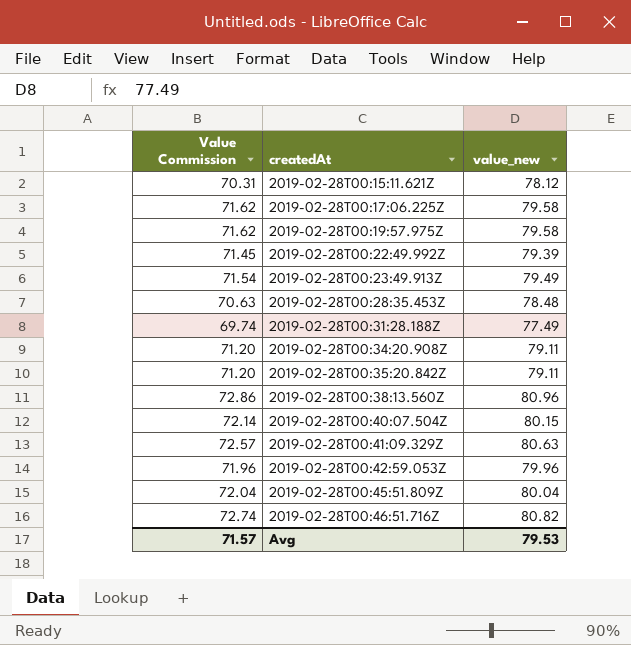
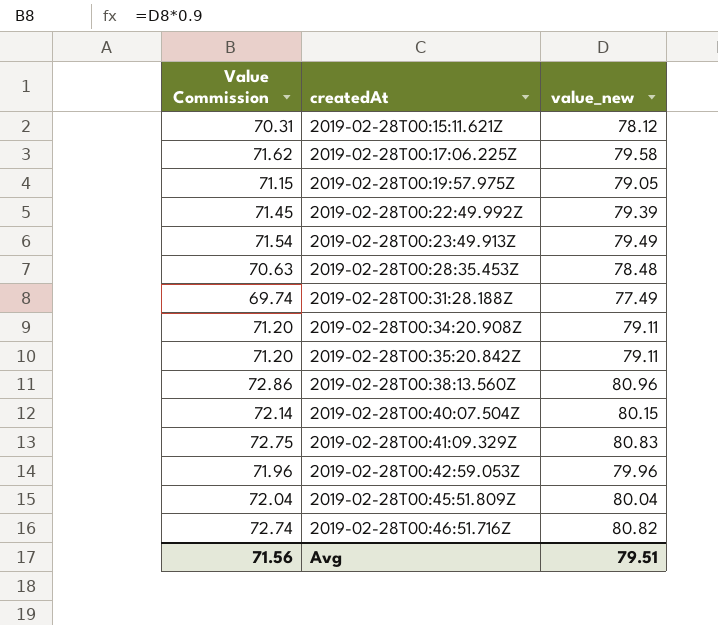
2019-02-28T00:19:57.975Z | Value Commission: 71.62 -> 71.15
2019-02-28T00:19:57.975Z | value_new: 79.58 -> 79.05
2019-02-28T00:41:09.329Z | Value Commission: 72.57 -> 72.75
2019-02-28T00:41:09.329Z | value_new: 80.63 -> 80.83
Avg | Value Commission: 71.57 -> 71.56
Avg | value_new: 79.53 -> 79.51

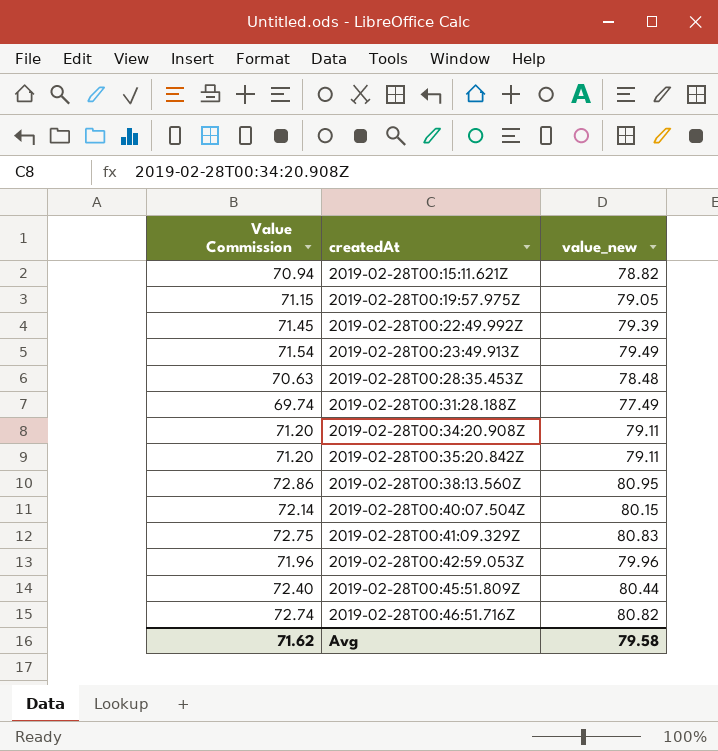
row 2019-02-28T00:17:06.225Z: 71.62 | 79.58 -> none
2019-02-28T00:15:11.621Z | Value Commission: 70.31 -> 70.94
2019-02-28T00:15:11.621Z | value_new: 78.12 -> 78.82
2019-02-28T00:38:13.560Z | value_new: 80.96 -> 80.95
2019-02-28T00:45:51.809Z | Value Commission: 72.04 -> 72.40
2019-02-28T00:45:51.809Z | value_new: 80.04 -> 80.44
Avg | Value Commission: 71.56 -> 71.62
Avg | value_new: 79.51 -> 79.58

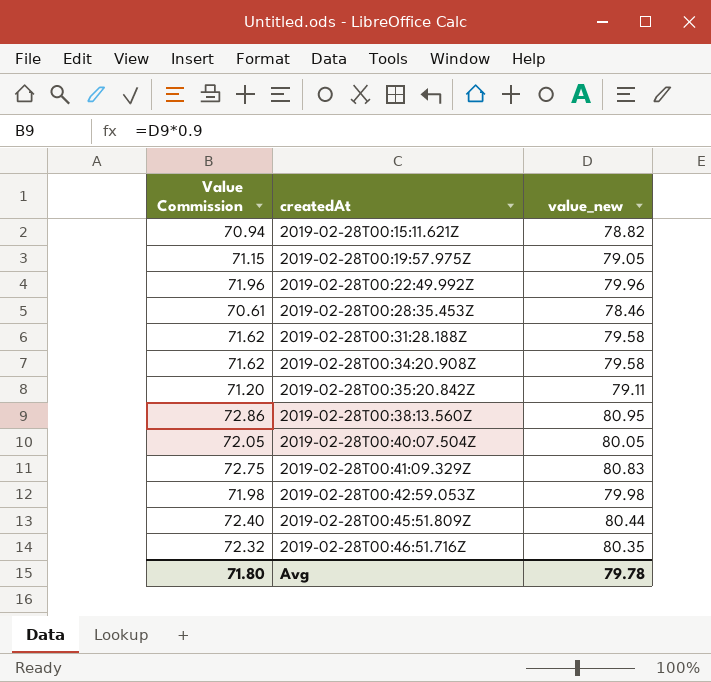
row 2019-02-28T00:23:49.913Z: 71.54 | 79.49 -> none
2019-02-28T00:22:49.992Z | Value Commission: 71.45 -> 71.96
2019-02-28T00:22:49.992Z | value_new: 79.39 -> 79.96
2019-02-28T00:28:35.453Z | Value Commission: 70.63 -> 70.61
2019-02-28T00:28:35.453Z | value_new: 78.48 -> 78.46
2019-02-28T00:31:28.188Z | Value Commission: 69.74 -> 71.62
2019-02-28T00:31:28.188Z | value_new: 77.49 -> 79.58
2019-02-28T00:34:20.908Z | Value Commission: 71.20 -> 71.62
2019-02-28T00:34:20.908Z | value_new: 79.11 -> 79.58
2019-02-28T00:40:07.504Z | Value Commission: 72.14 -> 72.05
2019-02-28T00:40:07.504Z | value_new: 80.15 -> 80.05
2019-02-28T00:42:59.053Z | Value Commission: 71.96 -> 71.98
2019-02-28T00:42:59.053Z | value_new: 79.96 -> 79.98
2019-02-28T00:46:51.716Z | Value Commission: 72.74 -> 72.32
2019-02-28T00:46:51.716Z | value_new: 80.82 -> 80.35
Avg | Value Commission: 71.62 -> 71.80
Avg | value_new: 79.58 -> 79.78

